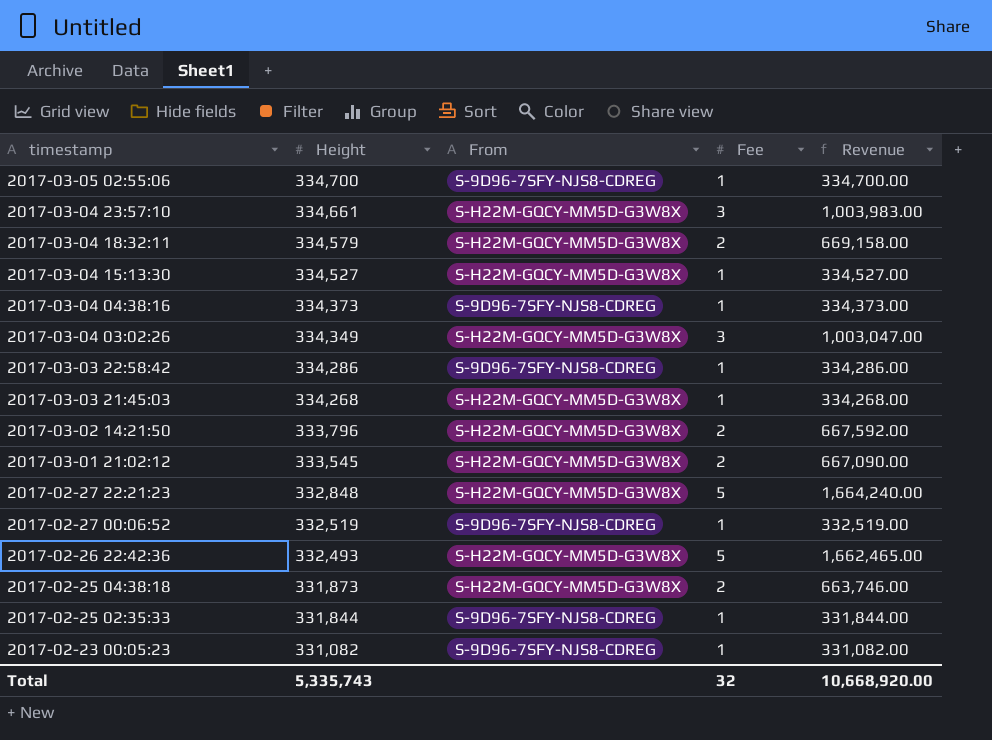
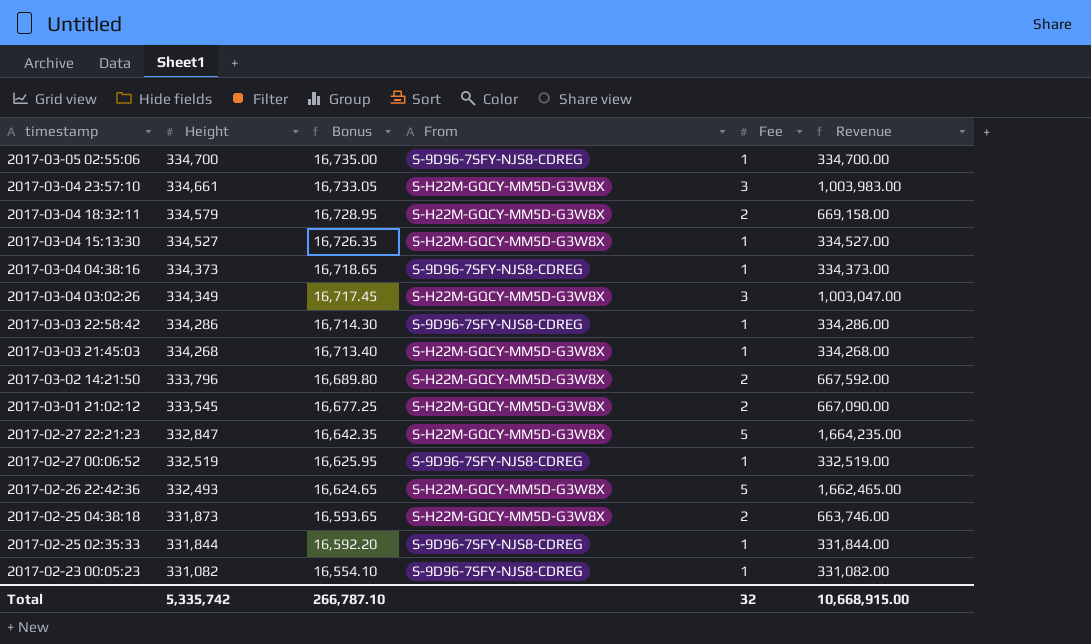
column Bonus | formula: none -> [Height] * 0.05
2017-02-27 22:21:23 | Height: 332,848 -> 332,847
2017-02-27 22:21:23 | Revenue: 1,664,240.00 -> 1,664,235.00
Total | Height: 5,335,743 -> 5,335,742
Total | Revenue: 10,668,920.00 -> 10,668,915.00

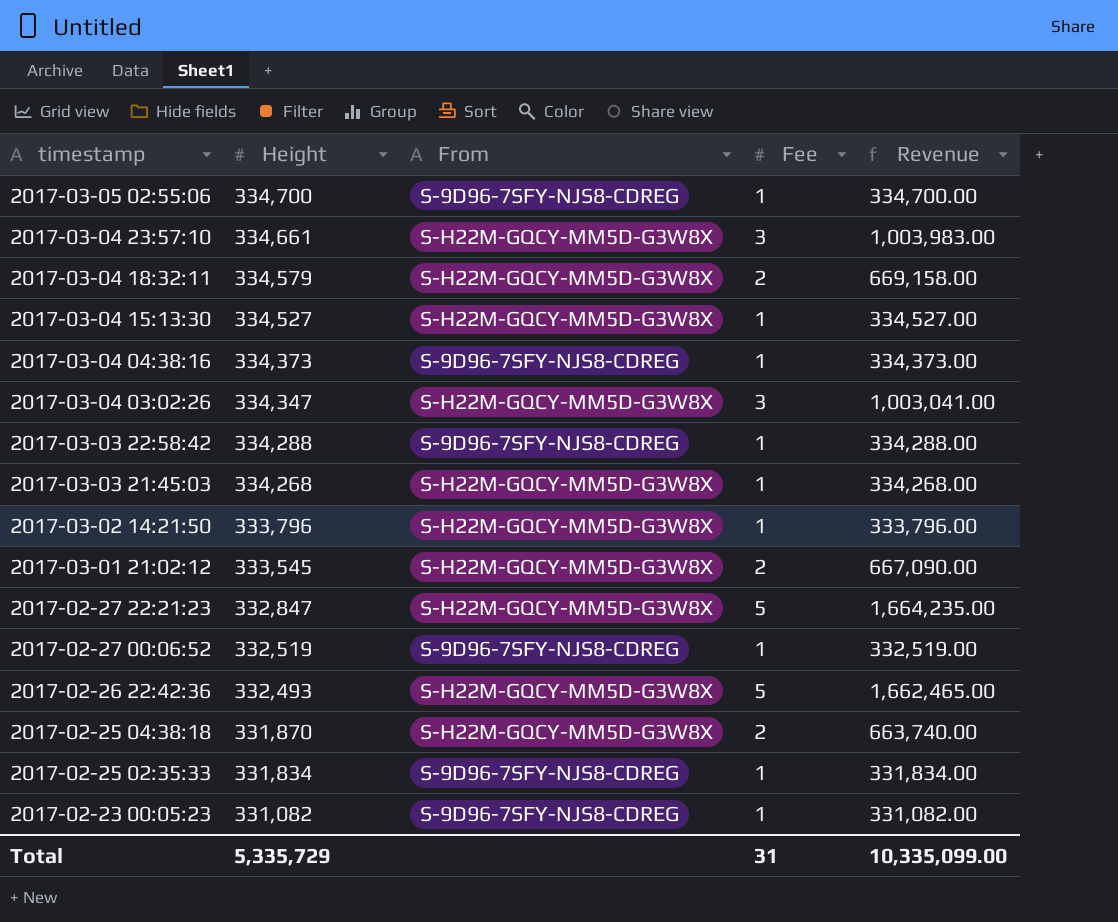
column Bonus | formula: [Height] * 0.05 -> none
2017-03-04 03:02:26 | Height: 334,349 -> 334,347
2017-03-04 03:02:26 | Revenue: 1,003,047.00 -> 1,003,041.00
2017-03-03 22:58:42 | Height: 334,286 -> 334,288
2017-03-03 22:58:42 | Revenue: 334,286.00 -> 334,288.00
2017-03-02 14:21:50 | Fee: 2 -> 1
2017-03-02 14:21:50 | Revenue: 667,592.00 -> 333,796.00
2017-02-25 04:38:18 | Height: 331,873 -> 331,870
2017-02-25 04:38:18 | Revenue: 663,746.00 -> 663,740.00
2017-02-25 02:35:33 | Height: 331,844 -> 331,834
2017-02-25 02:35:33 | Revenue: 331,844.00 -> 331,834.00
Total | Height: 5,335,742 -> 5,335,729
Total | Fee: 32 -> 31
Total | Revenue: 10,668,915.00 -> 10,335,099.00

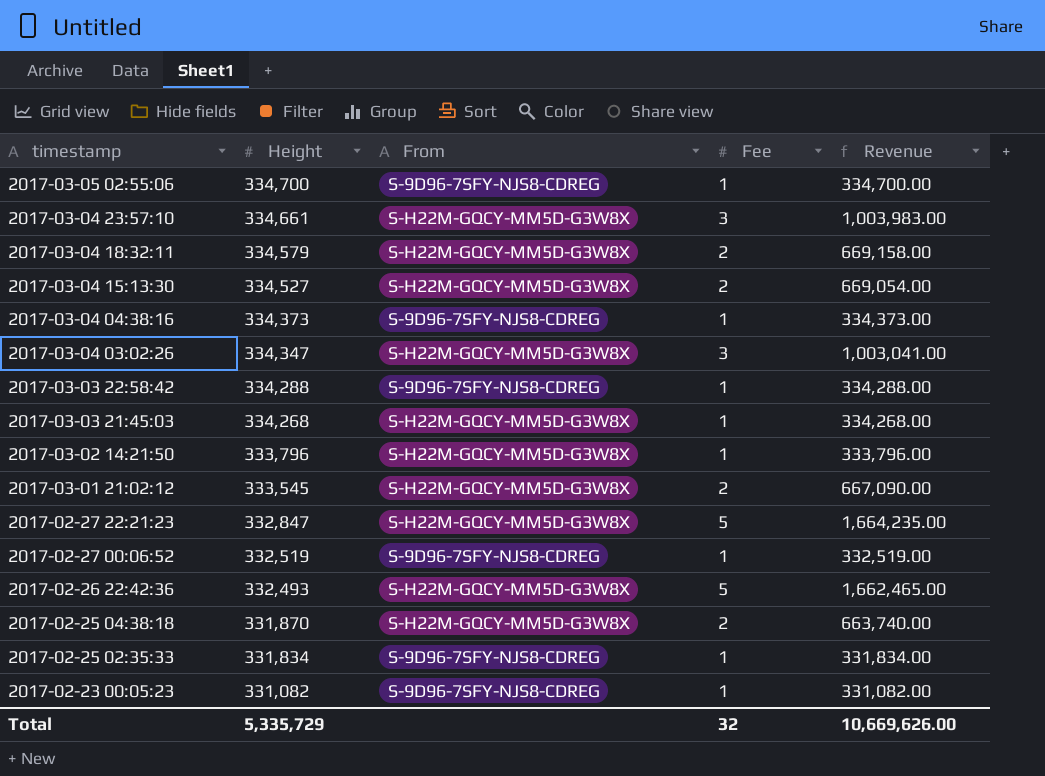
2017-03-04 15:13:30 | Fee: 1 -> 2
2017-03-04 15:13:30 | Revenue: 334,527.00 -> 669,054.00
Total | Fee: 31 -> 32
Total | Revenue: 10,335,099.00 -> 10,669,626.00

